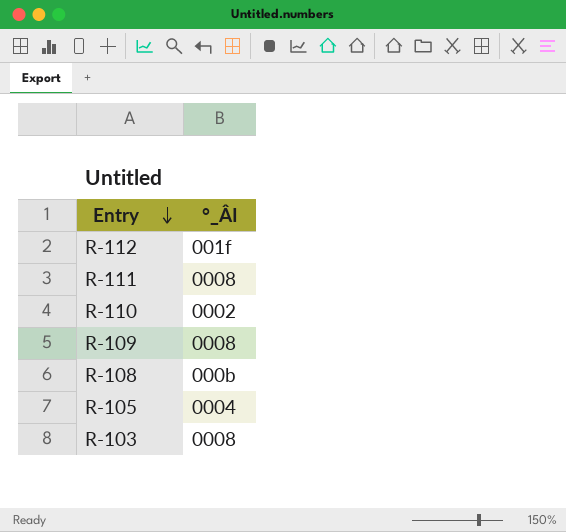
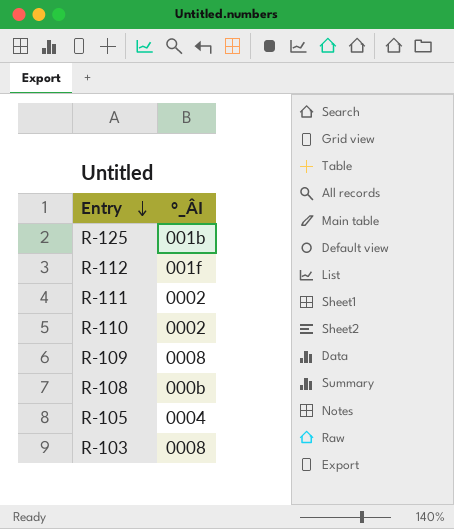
row R-125: none -> 001b
R-111 | °_ÂI: 0008 -> 0002

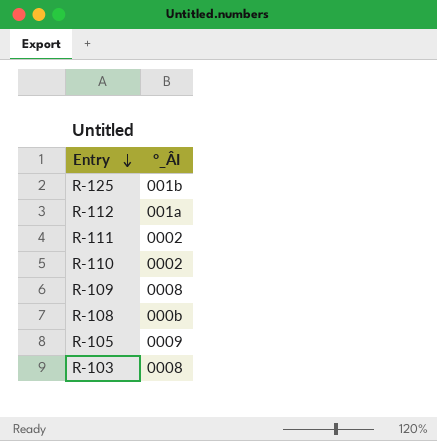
R-112 | °_ÂI: 001f -> 001a
R-105 | °_ÂI: 0004 -> 0009

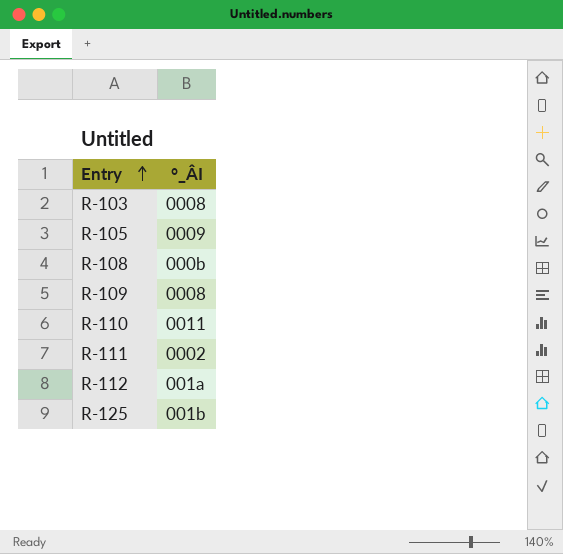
row order: Entry descending -> Entry ascending
R-110 | °_ÂI: 0002 -> 0011

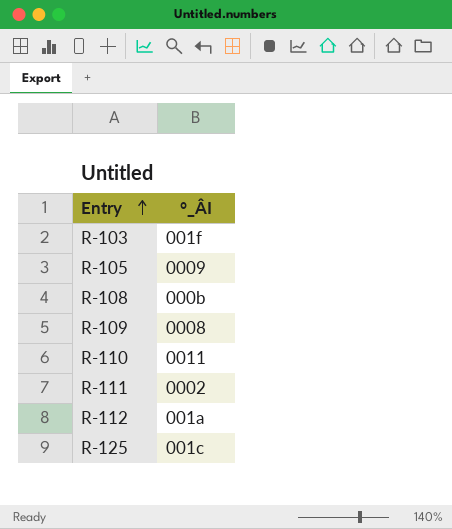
R-103 | °_ÂI: 0008 -> 001f
R-125 | °_ÂI: 001b -> 001c

